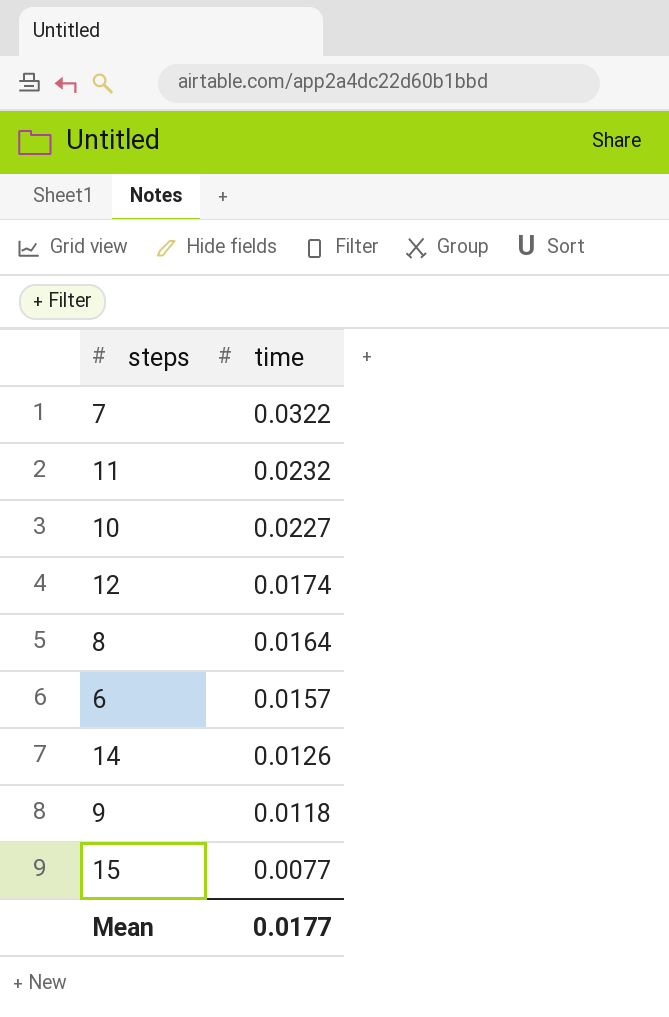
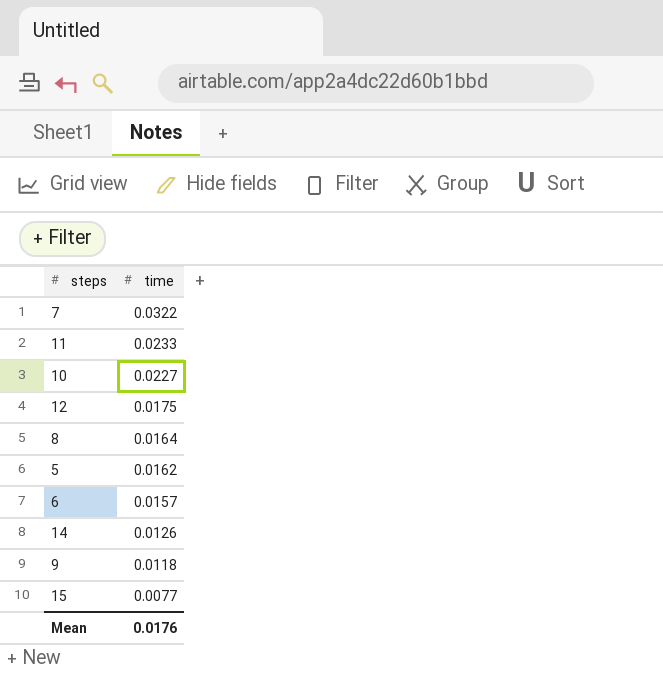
11 | time: 0.0232 -> 0.0233
12 | time: 0.0174 -> 0.0175
row 5: none -> 0.0162
Mean | time: 0.0177 -> 0.0176

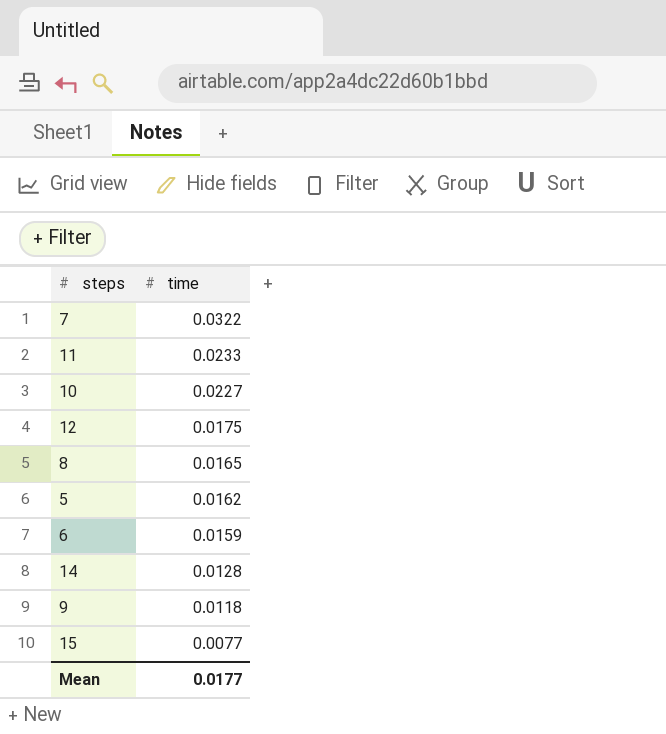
8 | time: 0.0164 -> 0.0165
6 | time: 0.0157 -> 0.0159
14 | time: 0.0126 -> 0.0128
Mean | time: 0.0176 -> 0.0177

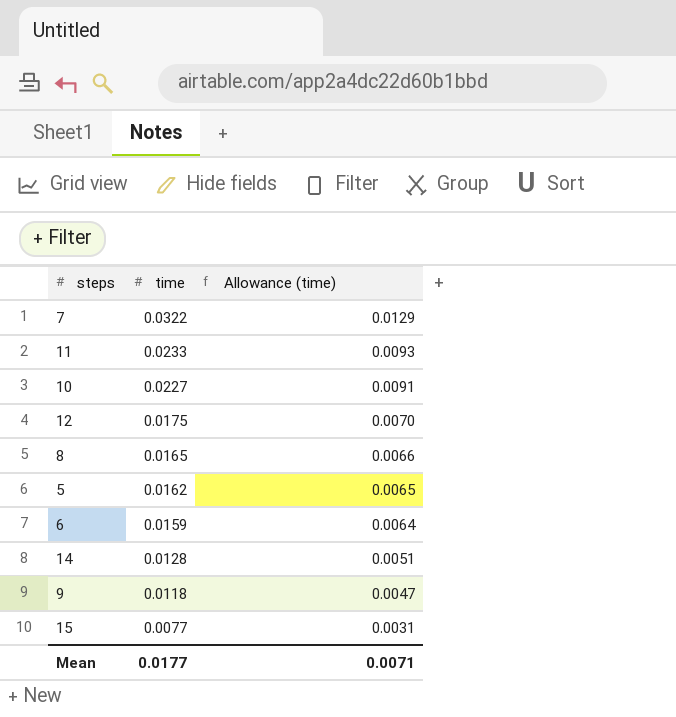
column Allowance (time) | formula: none -> [time] * 0.4

